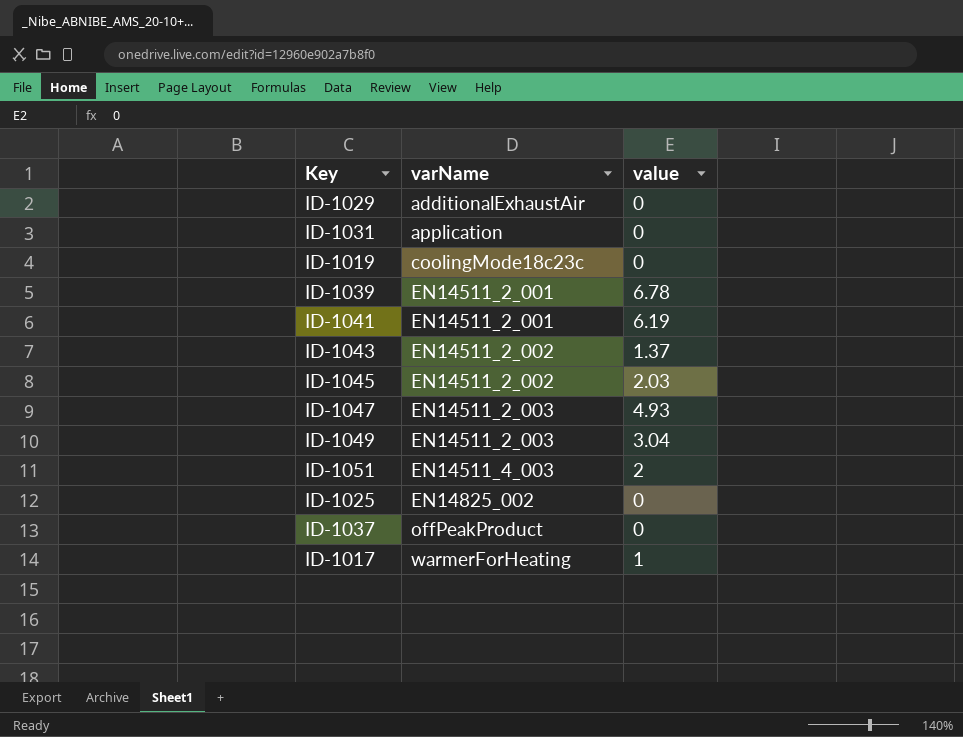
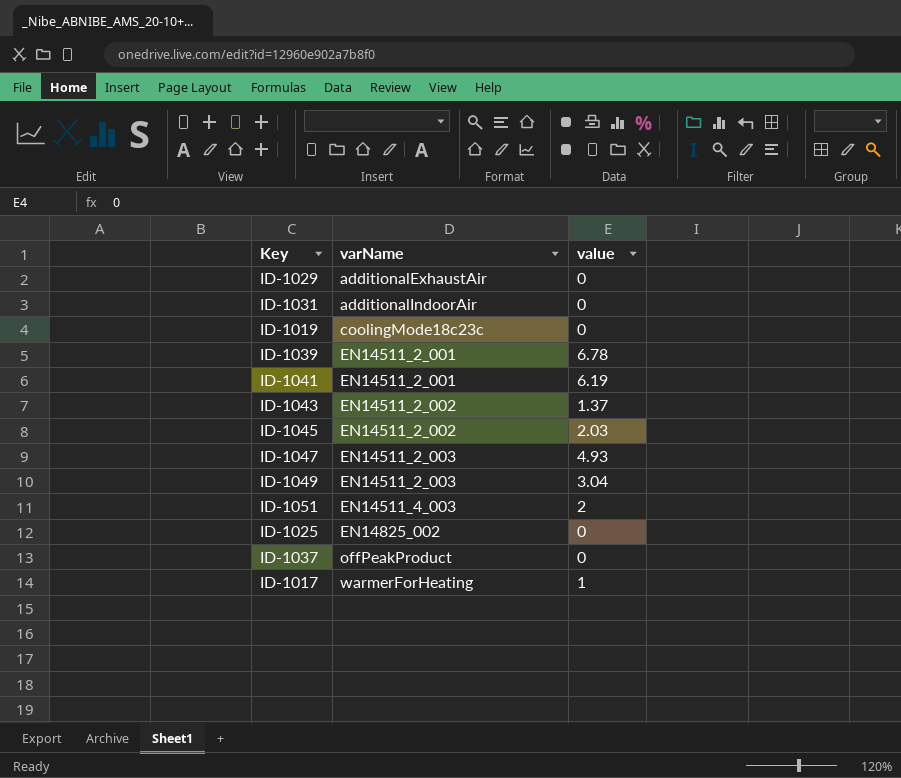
ID-1031 | varName: application -> additionalIndoorAir

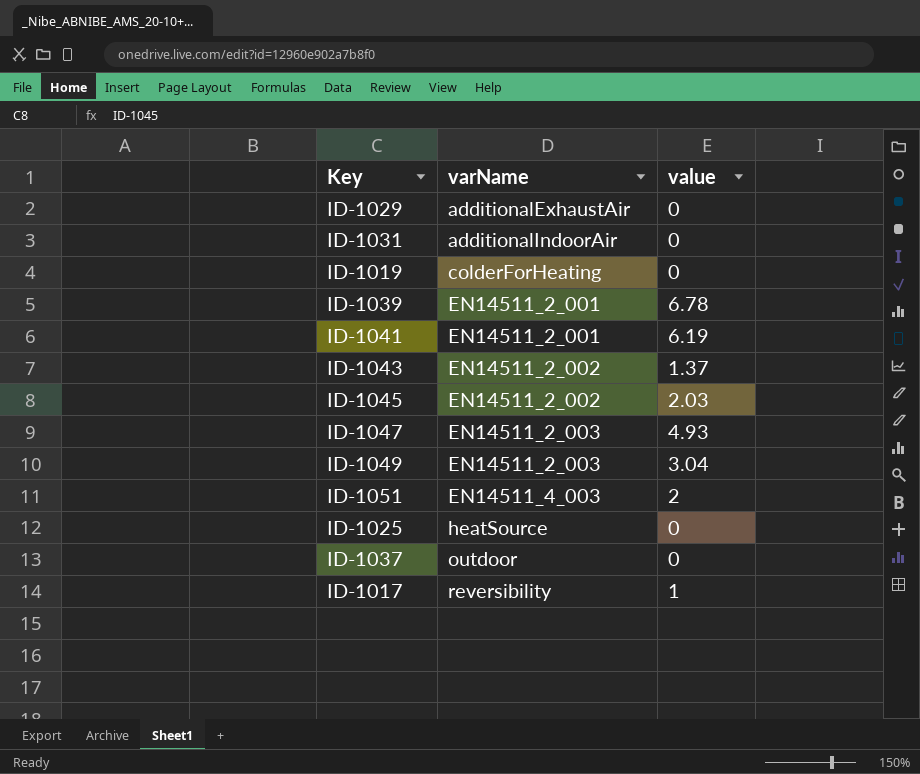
ID-1019 | varName: coolingMode18c23c -> colderForHeating
ID-1025 | varName: EN14825_002 -> heatSource
ID-1037 | varName: offPeakProduct -> outdoor
ID-1017 | varName: warmerForHeating -> reversibility

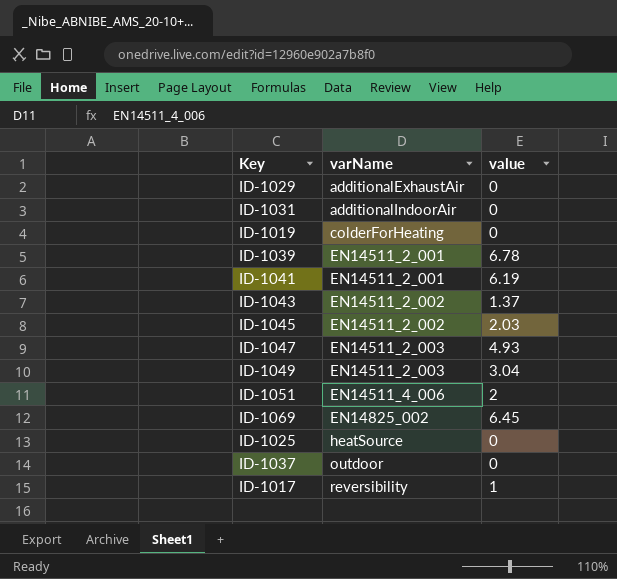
ID-1051 | varName: EN14511_4_003 -> EN14511_4_006
row ID-1069: none -> EN14825_002 | 6.45

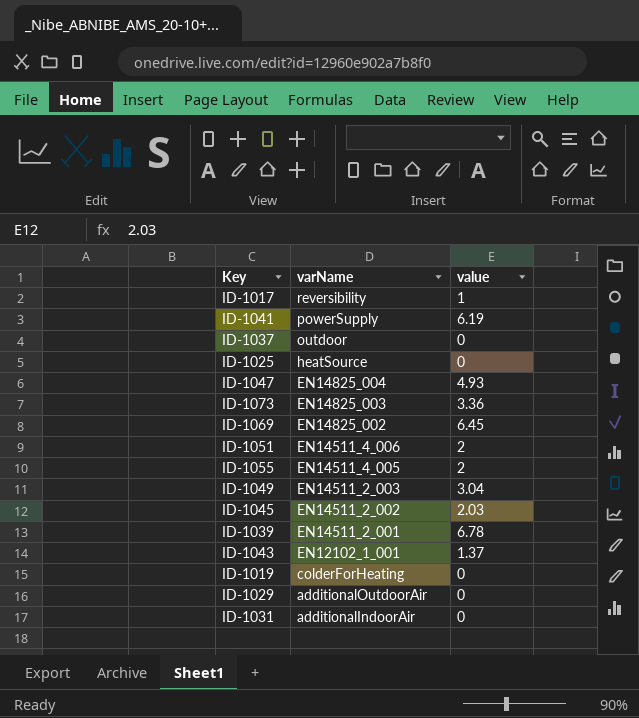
row order: varName ascending -> varName descending
ID-1041 | varName: EN14511_2_001 -> powerSupply
ID-1047 | varName: EN14511_2_003 -> EN14825_004
row ID-1073: none -> EN14825_003 | 3.36
row ID-1055: none -> EN14511_4_005 | 2
ID-1043 | varName: EN14511_2_002 -> EN12102_1_001
ID-1029 | varName: additionalExhaustAir -> additionalOutdoorAir

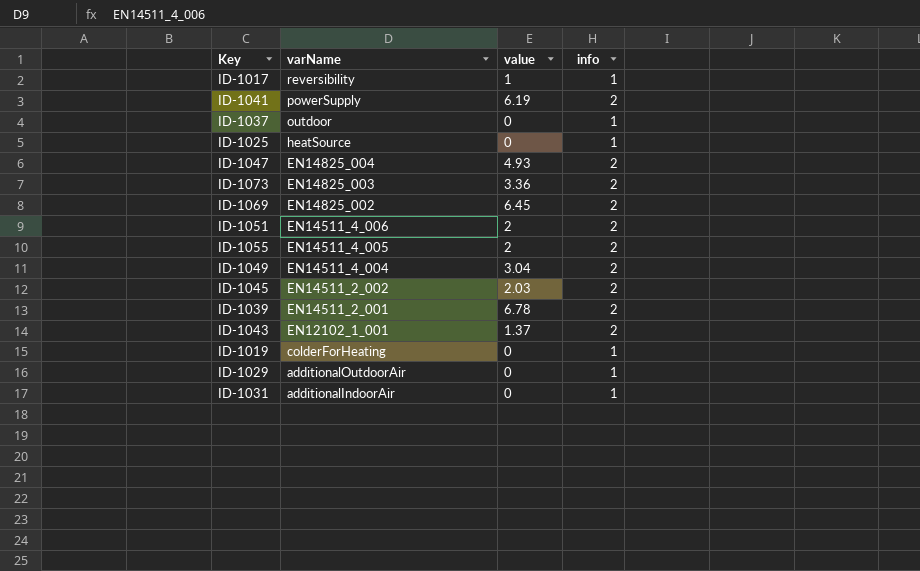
column info | position: none -> 4
ID-1049 | varName: EN14511_2_003 -> EN14511_4_004

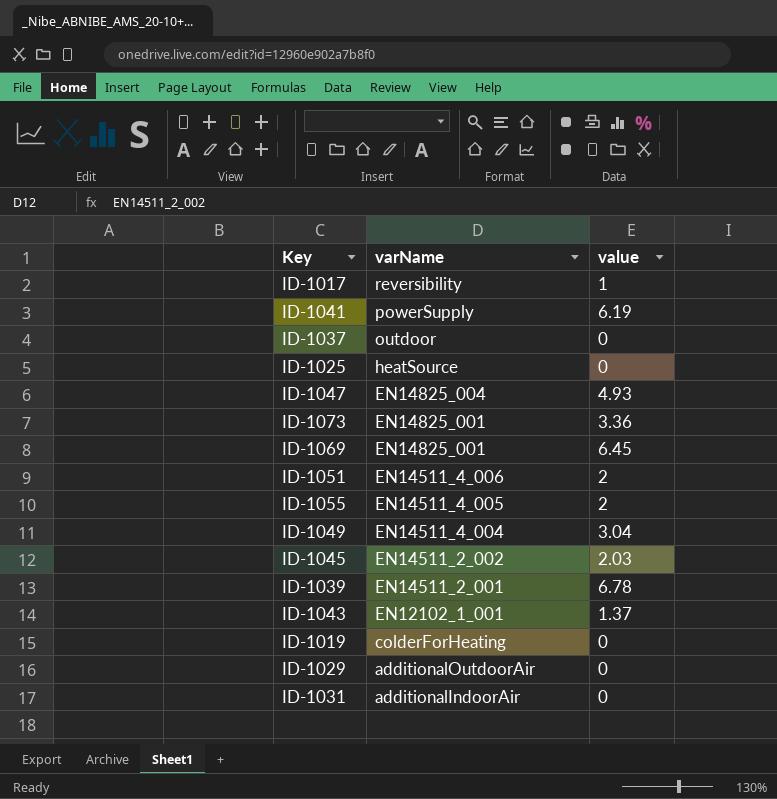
column info | position: 4 -> none
ID-1073 | varName: EN14825_003 -> EN14825_001
ID-1069 | varName: EN14825_002 -> EN14825_001

